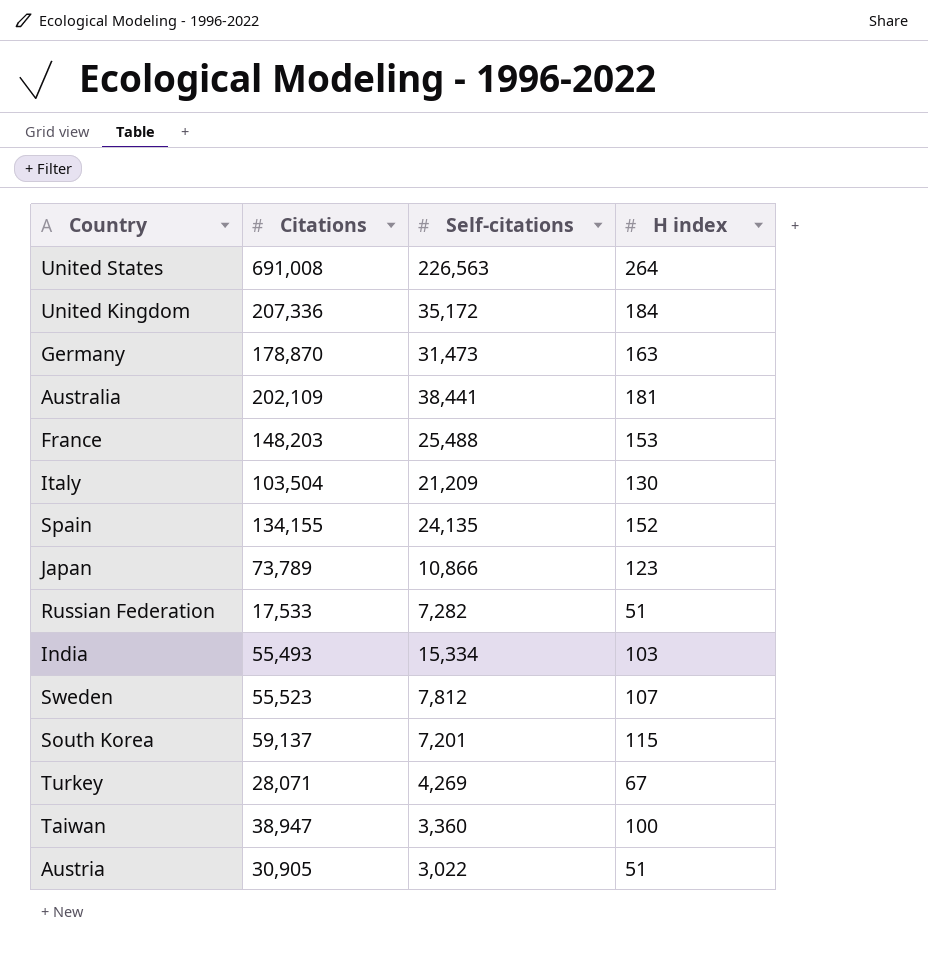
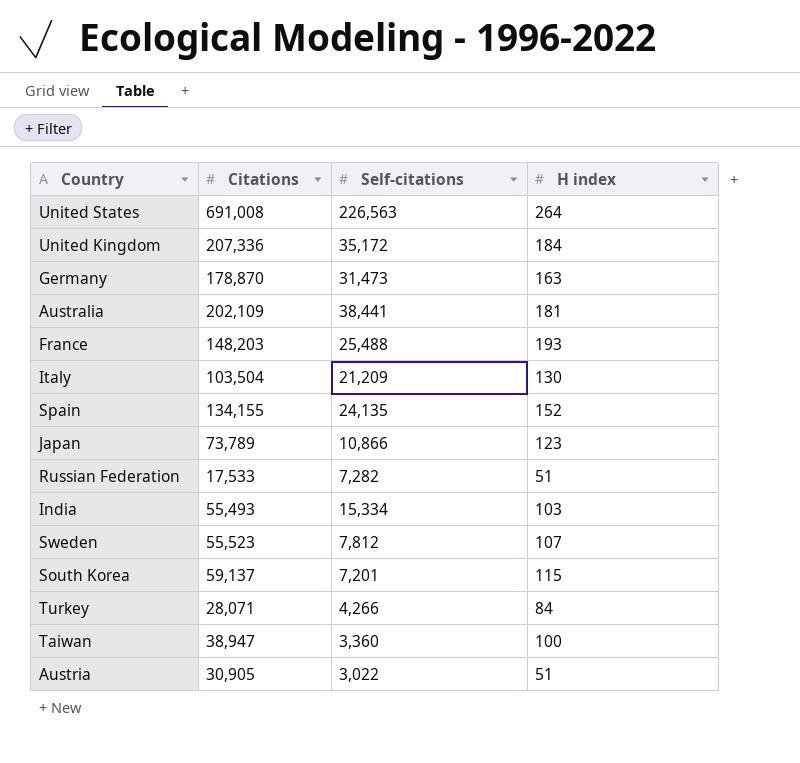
France | H index: 153 -> 193
Turkey | Self-citations: 4,269 -> 4,266
Turkey | H index: 67 -> 84

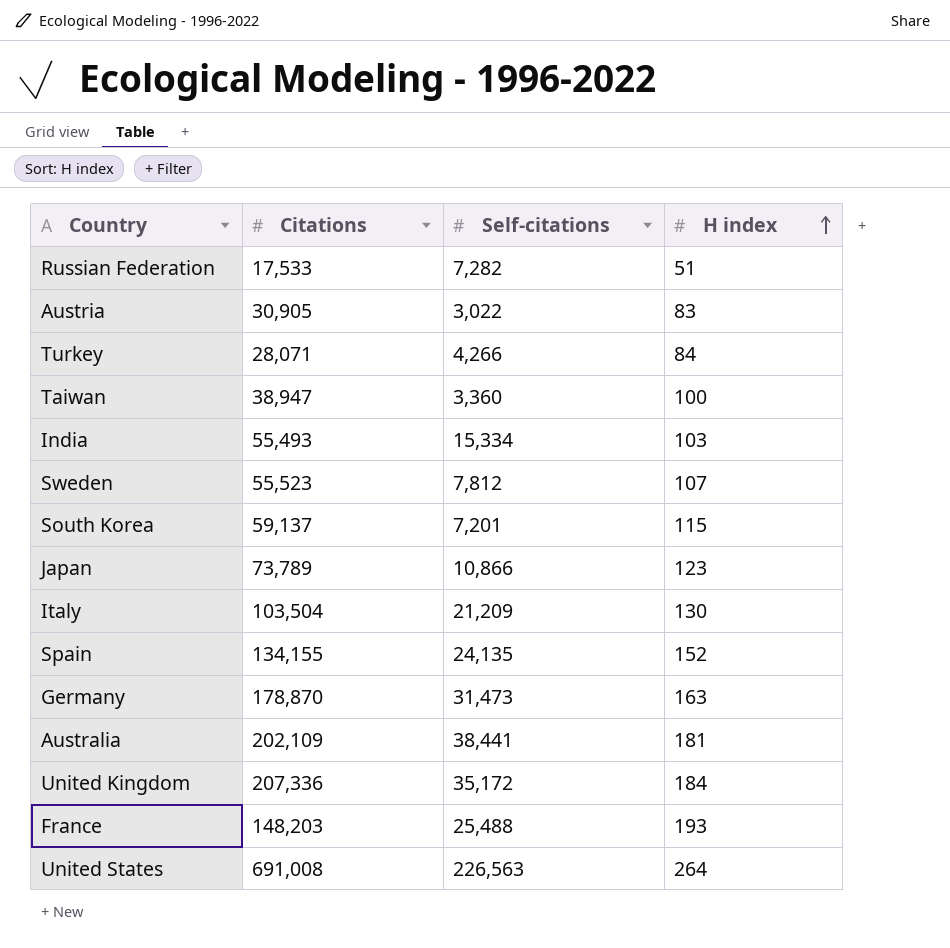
row order: none -> H index ascending
Austria | H index: 51 -> 83

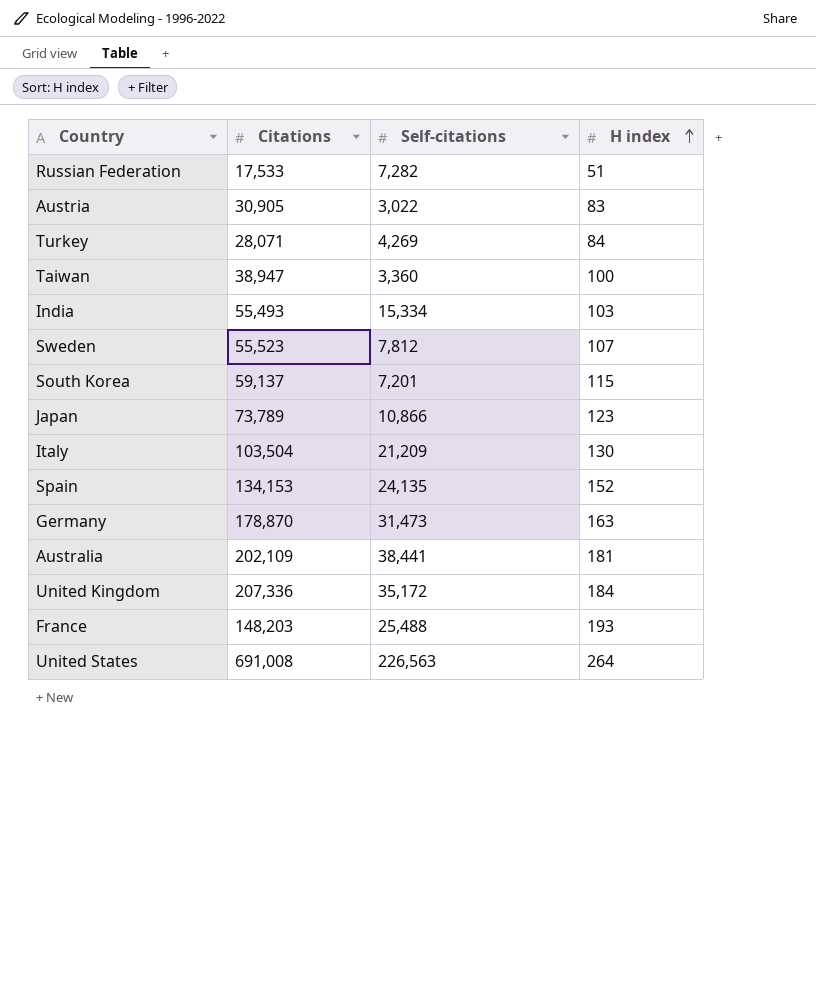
Turkey | Self-citations: 4,266 -> 4,269
Spain | Citations: 134,155 -> 134,153

